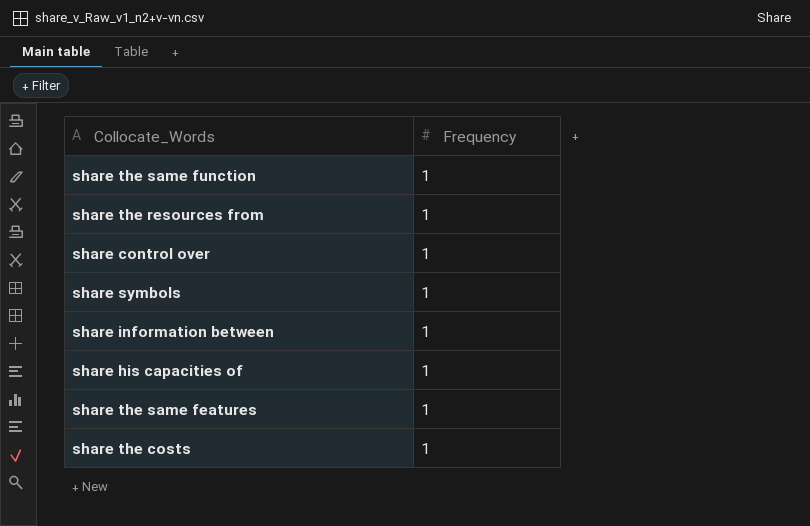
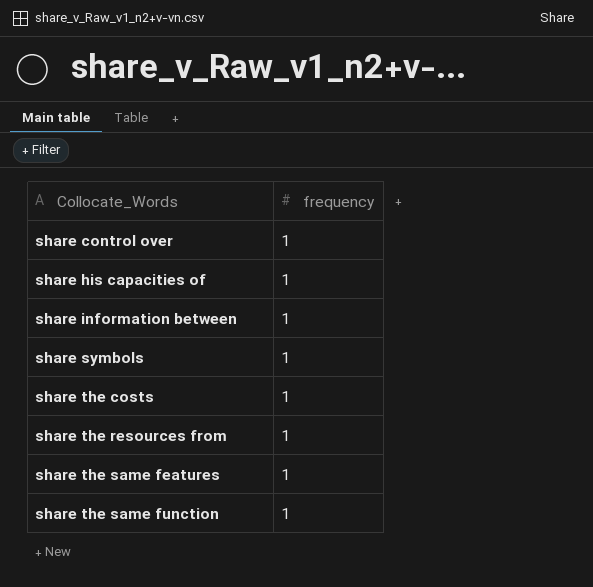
row order: none -> Collocate_Words ascending
column name: Frequency -> frequency

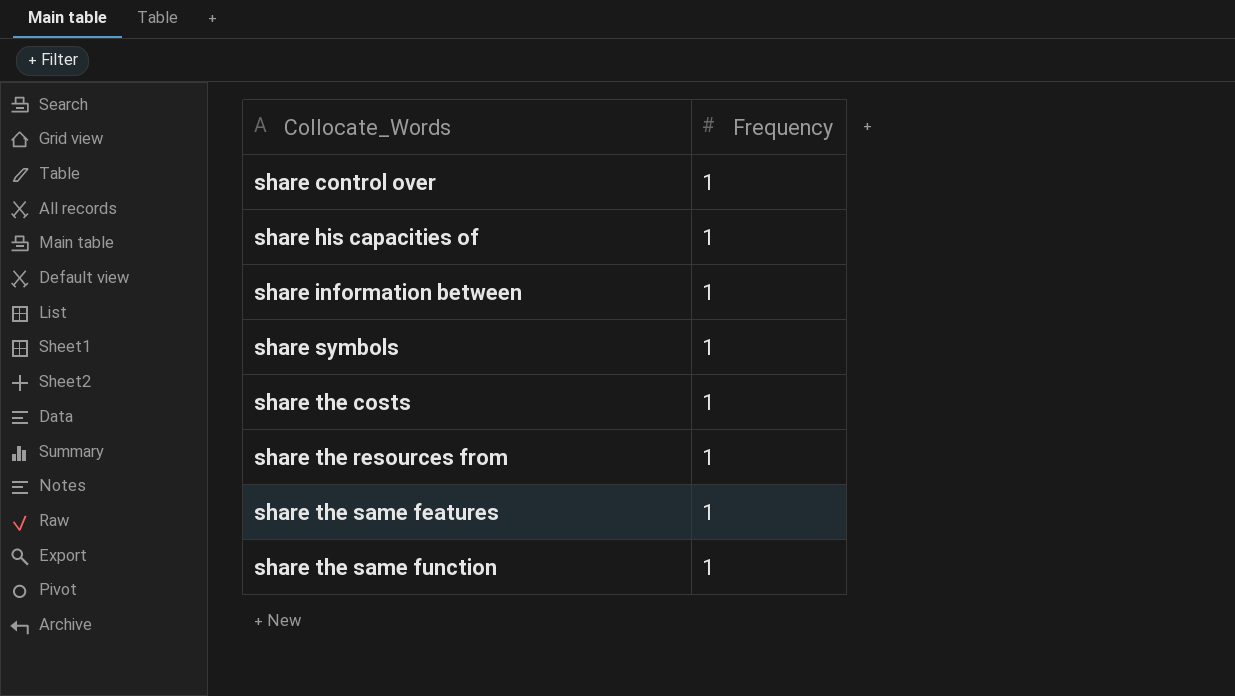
column name: frequency -> Frequency

